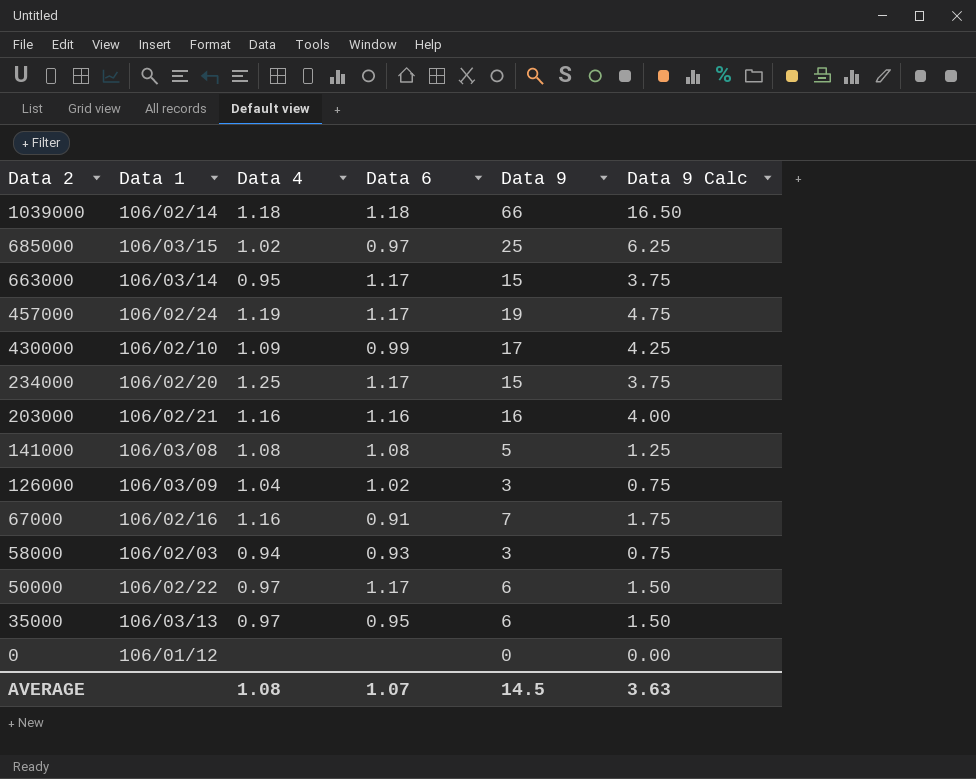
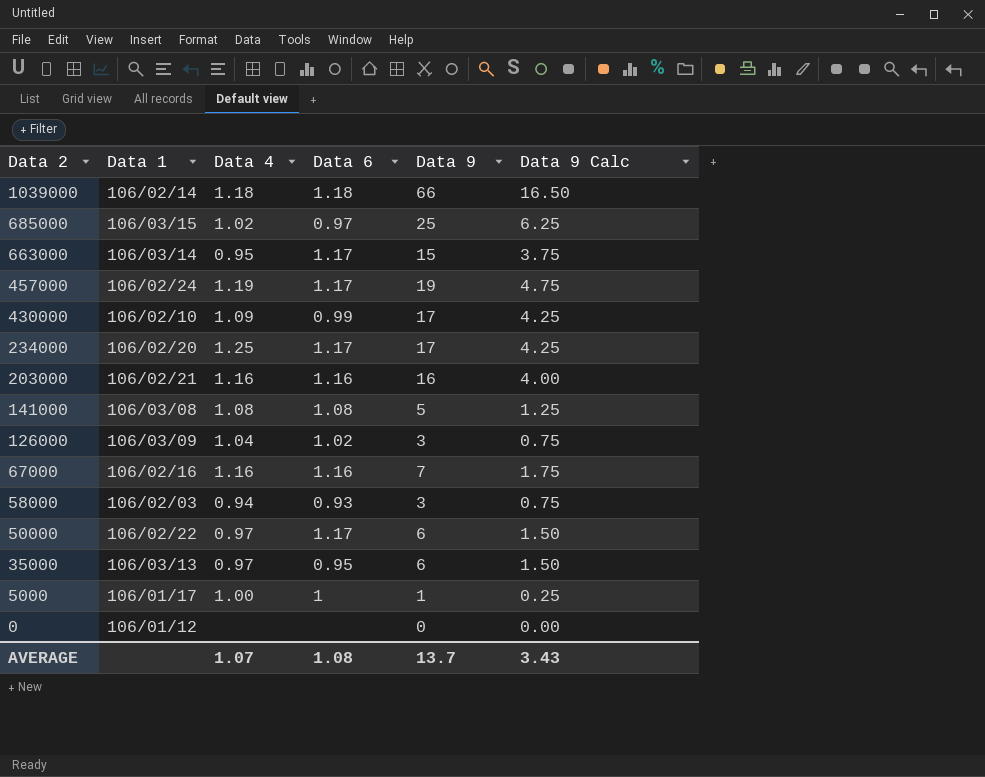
234000 | Data 9: 15 -> 17
234000 | Data 9 Calc: 3.75 -> 4.25
67000 | Data 6: 0.91 -> 1.16
row 5000: none -> 106/01/17 | 1.00 | 1 | 1 | 0.25
AVERAGE | Data 4: 1.08 -> 1.07
AVERAGE | Data 6: 1.07 -> 1.08
AVERAGE | Data 9: 14.5 -> 13.7
AVERAGE | Data 9 Calc: 3.63 -> 3.43

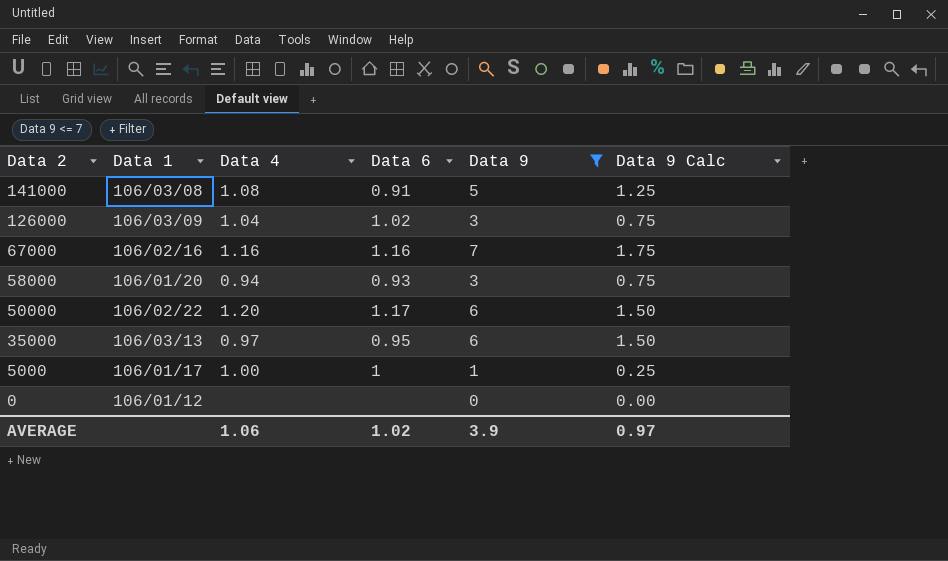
filter: none -> Data 9 <= 7
141000 | Data 6: 1.08 -> 0.91
58000 | Data 1: 106/02/03 -> 106/01/20
50000 | Data 4: 0.97 -> 1.20
AVERAGE | Data 4: 1.07 -> 1.06
AVERAGE | Data 6: 1.08 -> 1.02
AVERAGE | Data 9: 13.7 -> 3.9
AVERAGE | Data 9 Calc: 3.43 -> 0.97

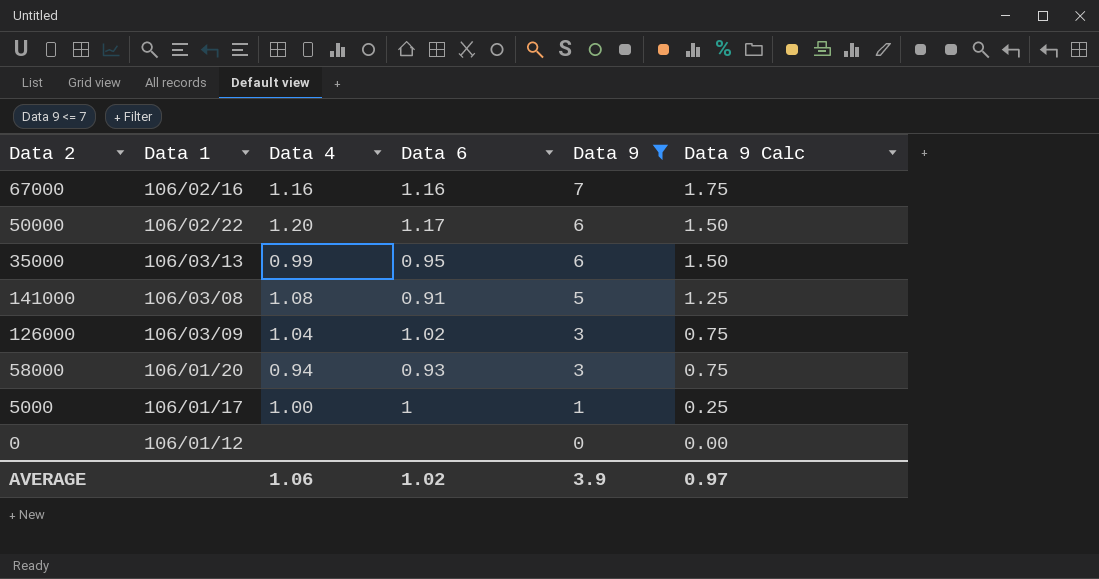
row order: Data 2 descending -> Data 9 descending
35000 | Data 4: 0.97 -> 0.99

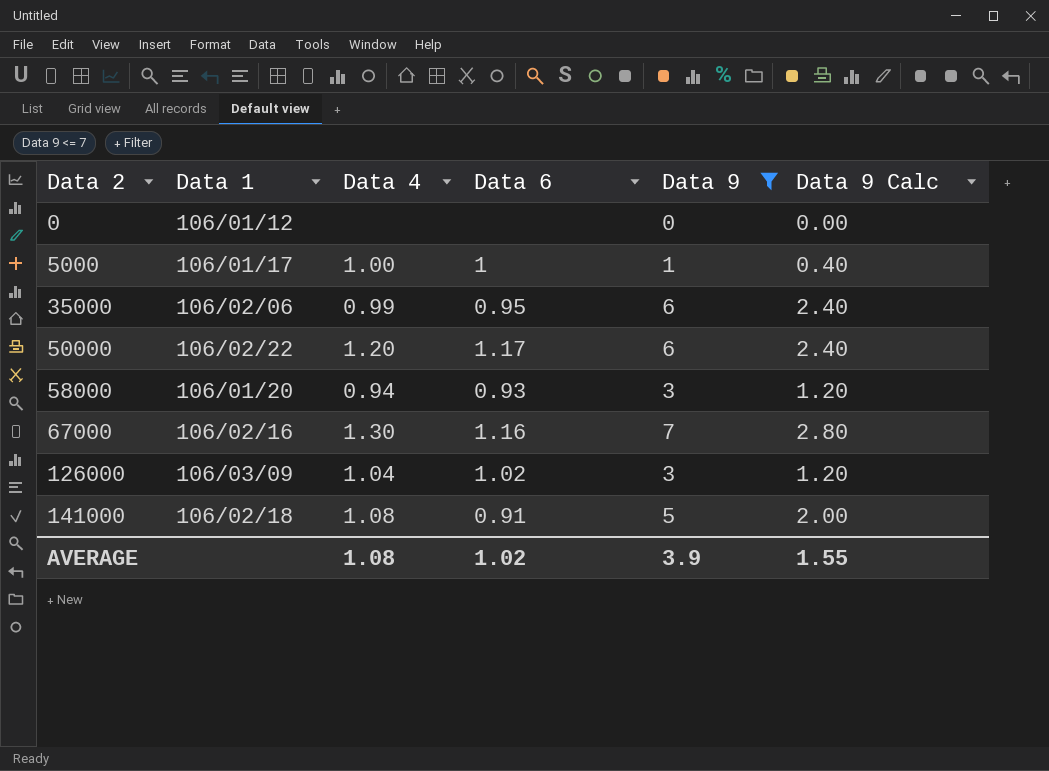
row order: Data 9 descending -> Data 2 ascending
column Data 9 Calc | formula: [Data 9] * 0.25 -> [Data 9] * 0.4
35000 | Data 1: 106/03/13 -> 106/02/06
67000 | Data 4: 1.16 -> 1.30
141000 | Data 1: 106/03/08 -> 106/02/18
AVERAGE | Data 4: 1.06 -> 1.08
AVERAGE | Data 9 Calc: 0.97 -> 1.55

